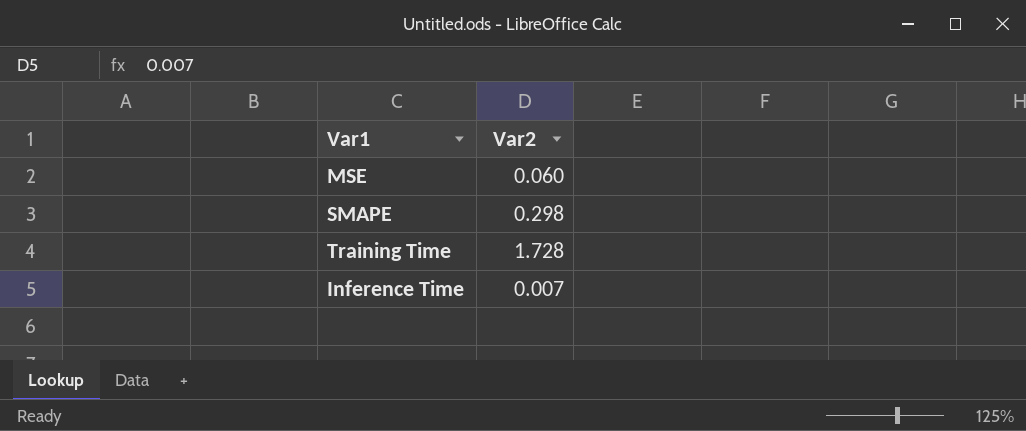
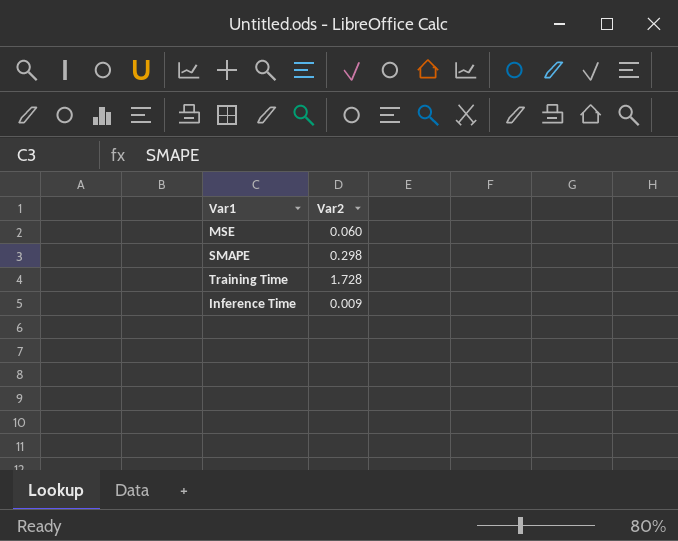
Inference Time | Var2: 0.007 -> 0.009

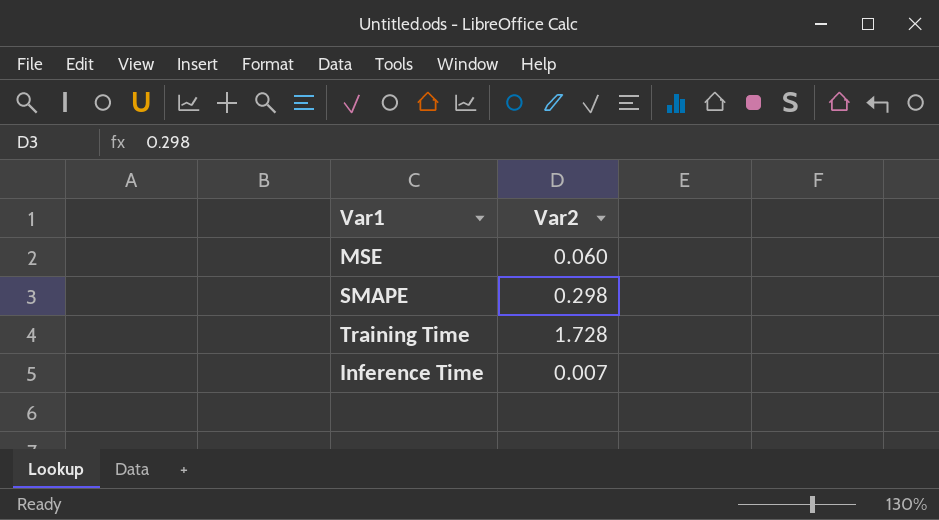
Inference Time | Var2: 0.009 -> 0.007

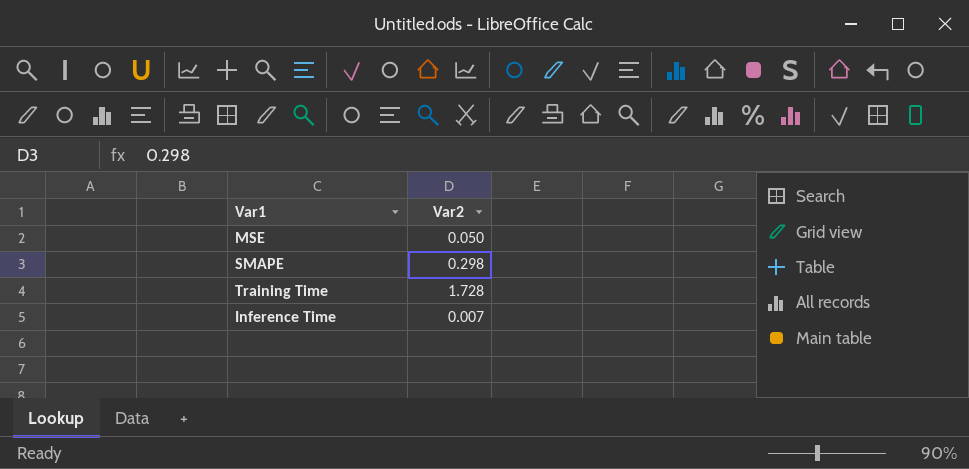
MSE | Var2: 0.060 -> 0.050

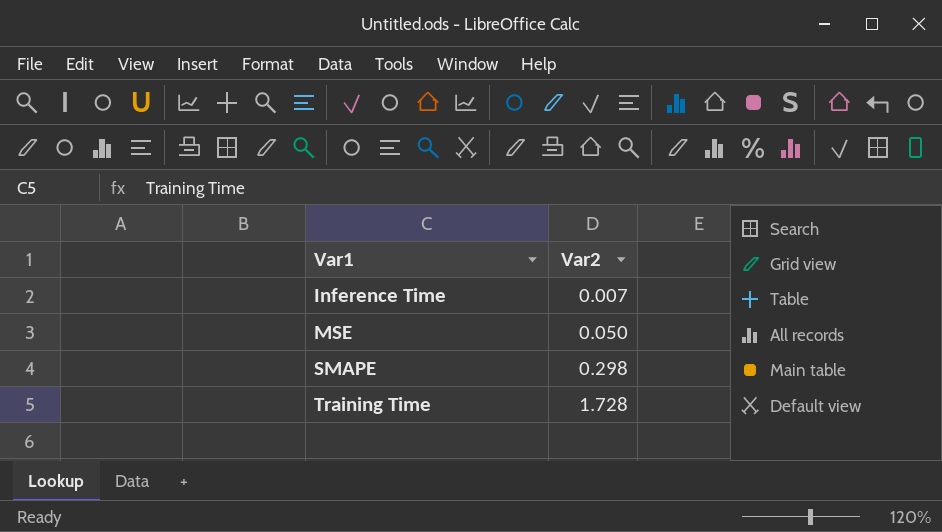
row order: none -> Var1 ascending

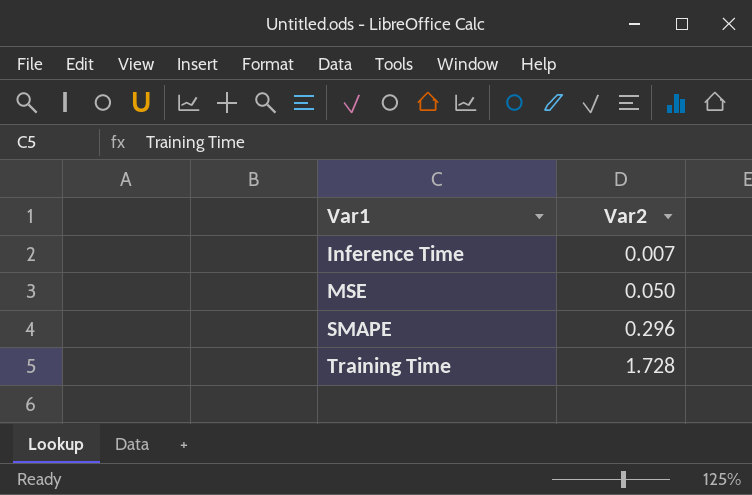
SMAPE | Var2: 0.298 -> 0.296

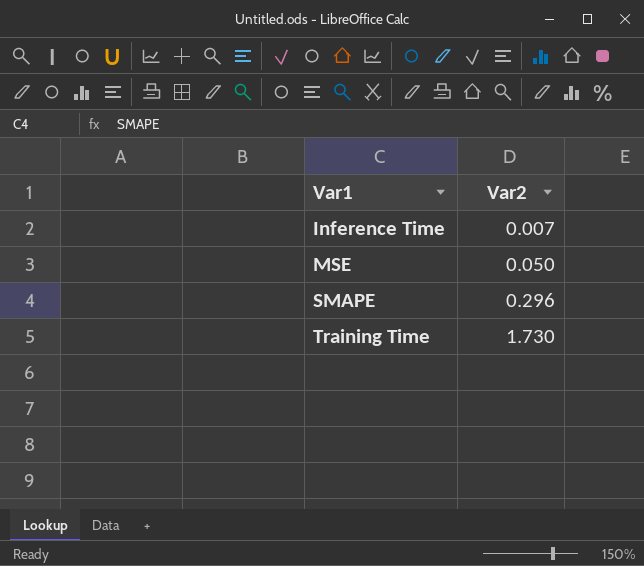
Training Time | Var2: 1.728 -> 1.730

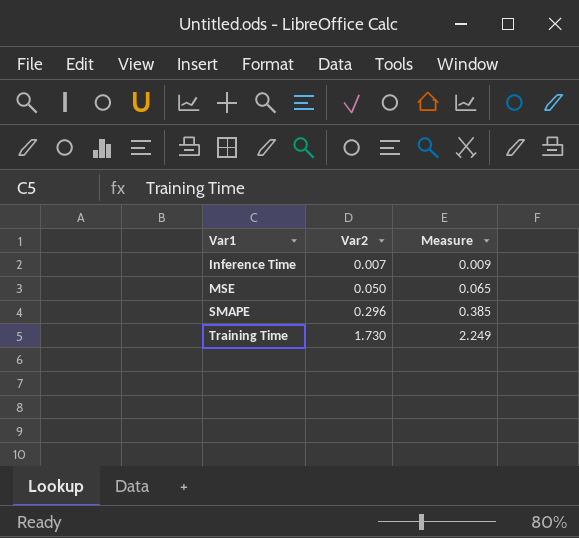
column Measure | formula: none -> [Var2] * 1.3

